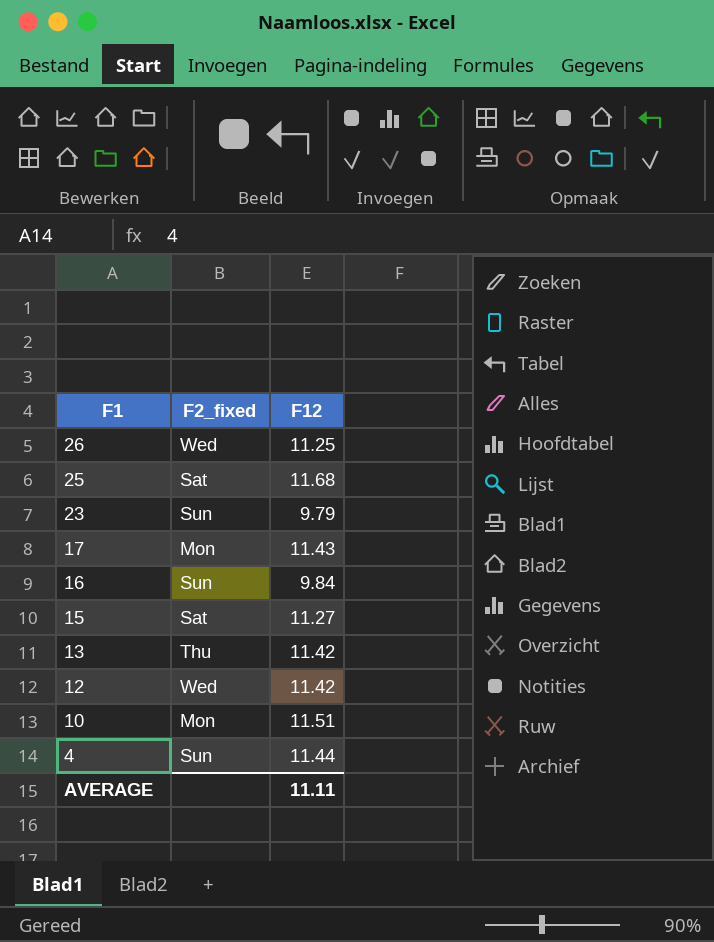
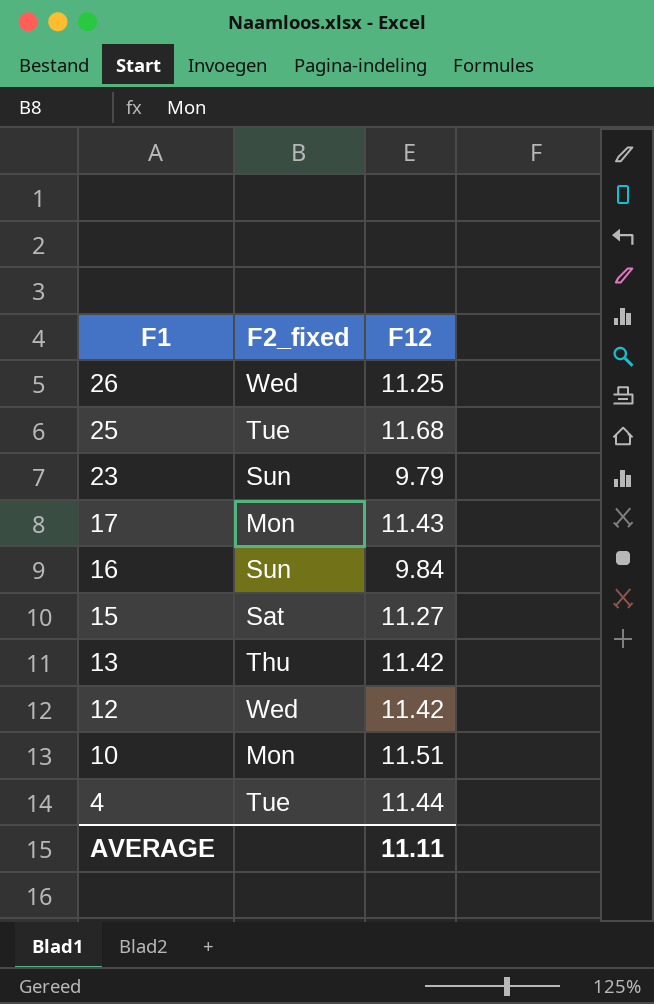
25 | F2_fixed: Sat -> Tue
4 | F2_fixed: Sun -> Tue

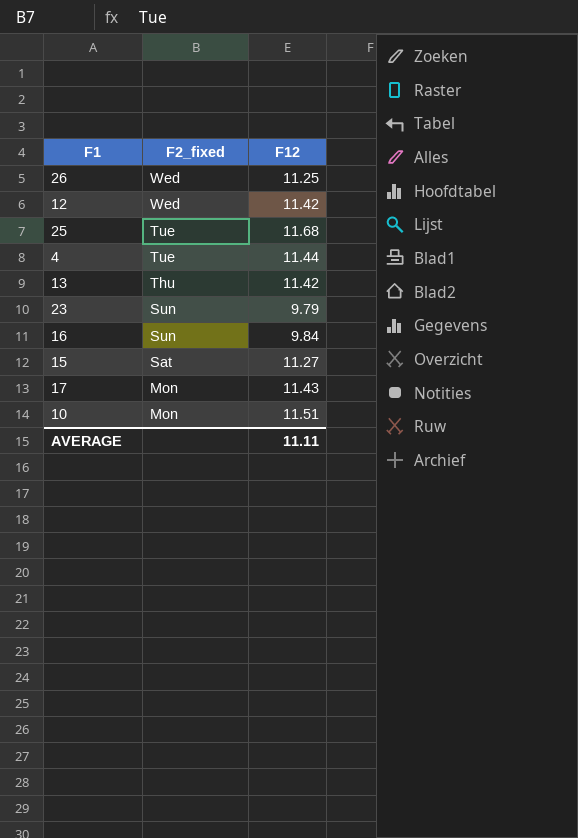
row order: F1 descending -> F2_fixed descending

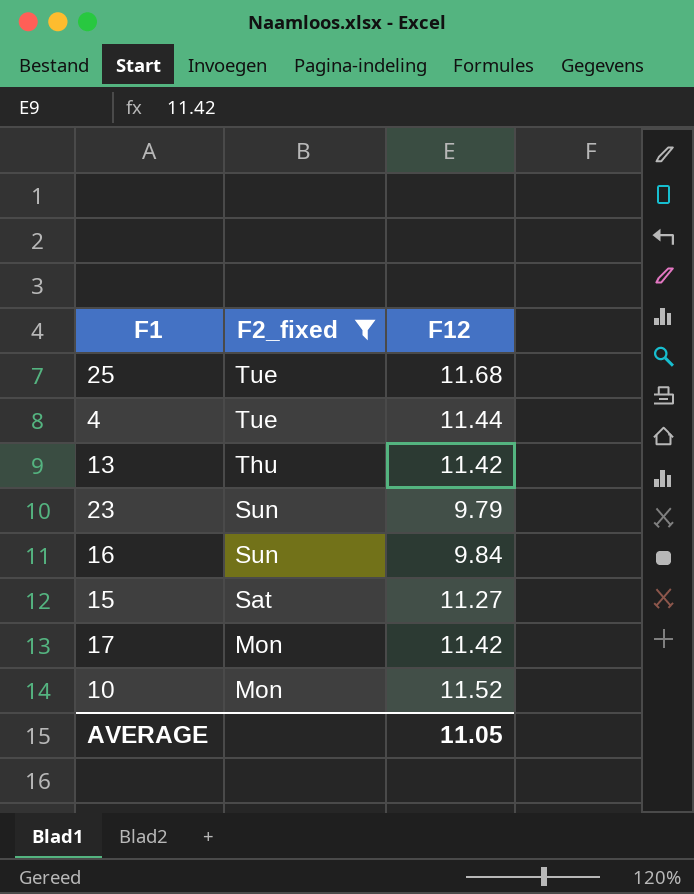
filter: none -> F2_fixed != Wed
17 | F12: 11.43 -> 11.42
10 | F12: 11.51 -> 11.52
AVERAGE | F12: 11.11 -> 11.05

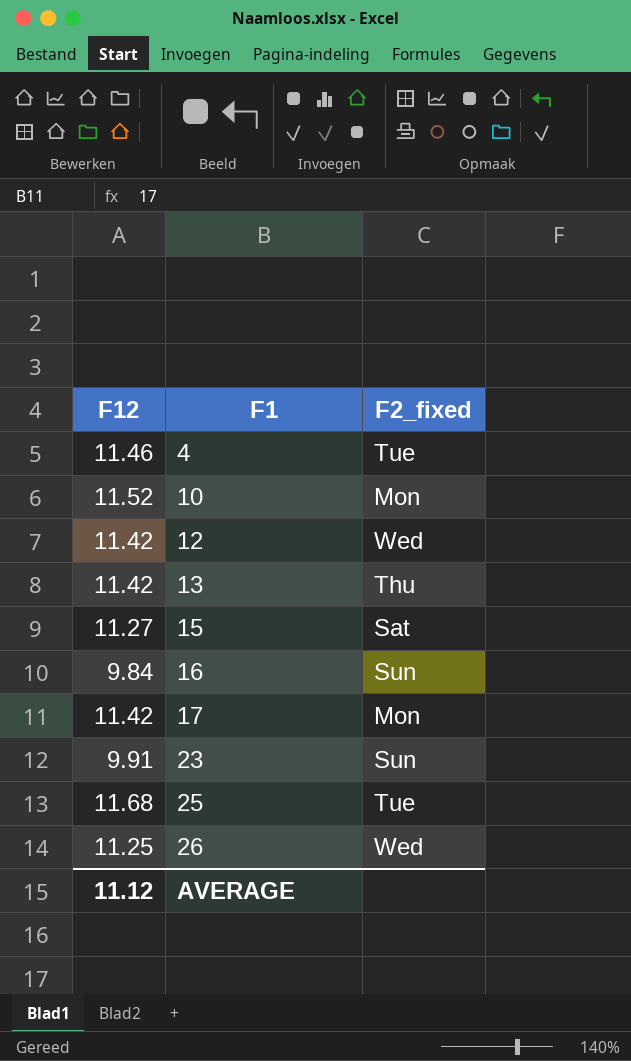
filter: F2_fixed != Wed -> none
row order: F2_fixed descending -> F1 ascending
column F12 | position: 3 -> 1
4 | F12: 11.44 -> 11.46
23 | F12: 9.79 -> 9.91
AVERAGE | F12: 11.05 -> 11.12

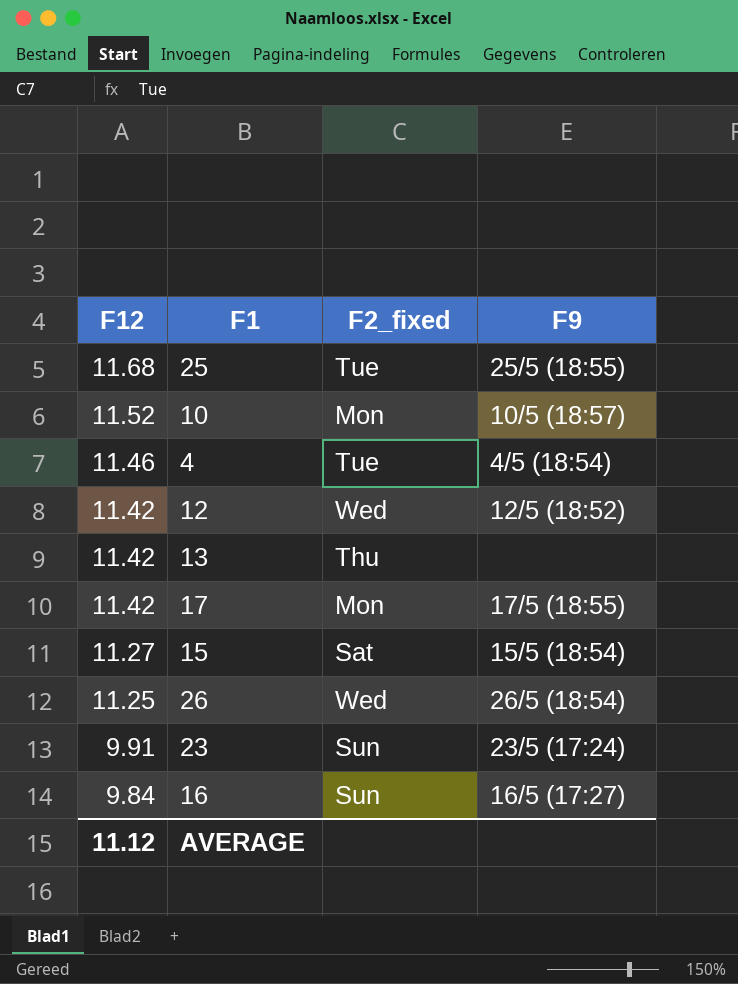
row order: F1 ascending -> F12 descending
column F9 | position: none -> 4

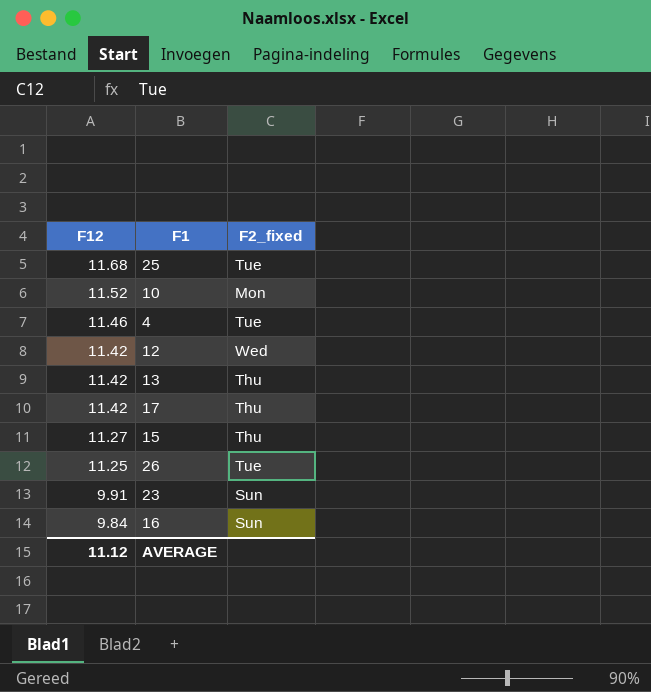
column F9 | position: 4 -> none
17 | F2_fixed: Mon -> Thu
15 | F2_fixed: Sat -> Thu
26 | F2_fixed: Wed -> Tue

